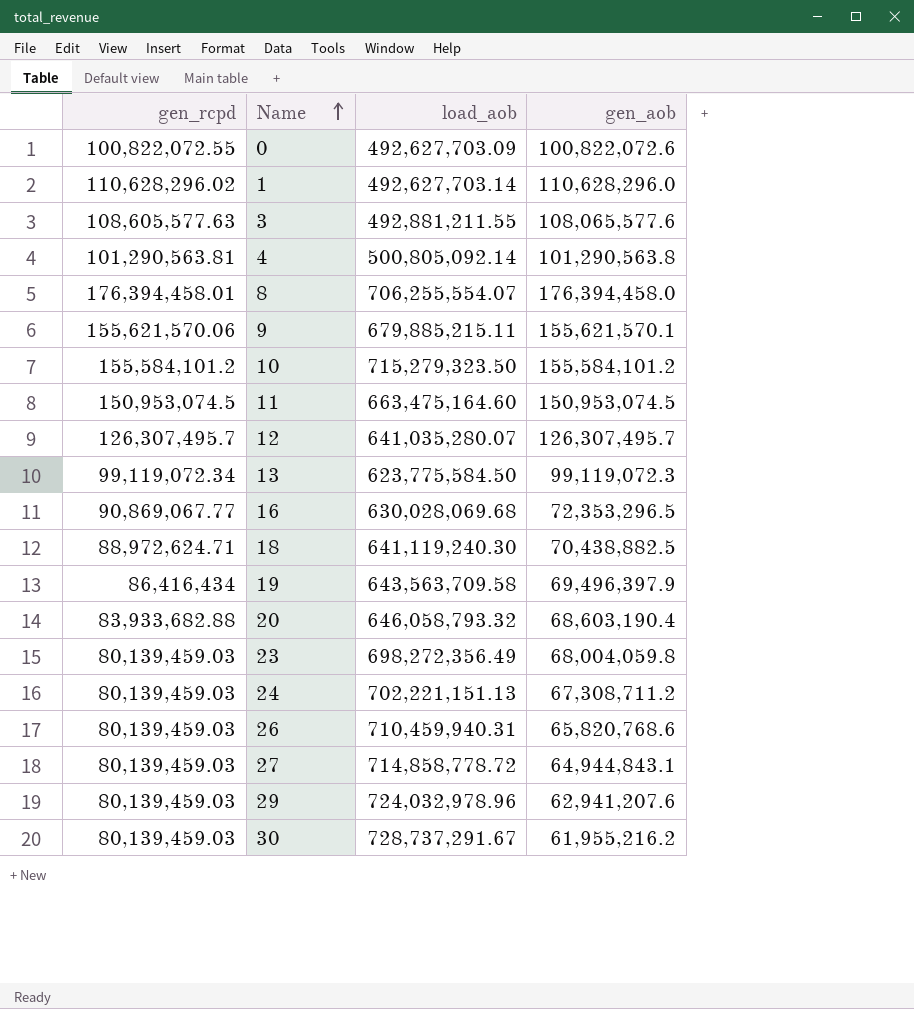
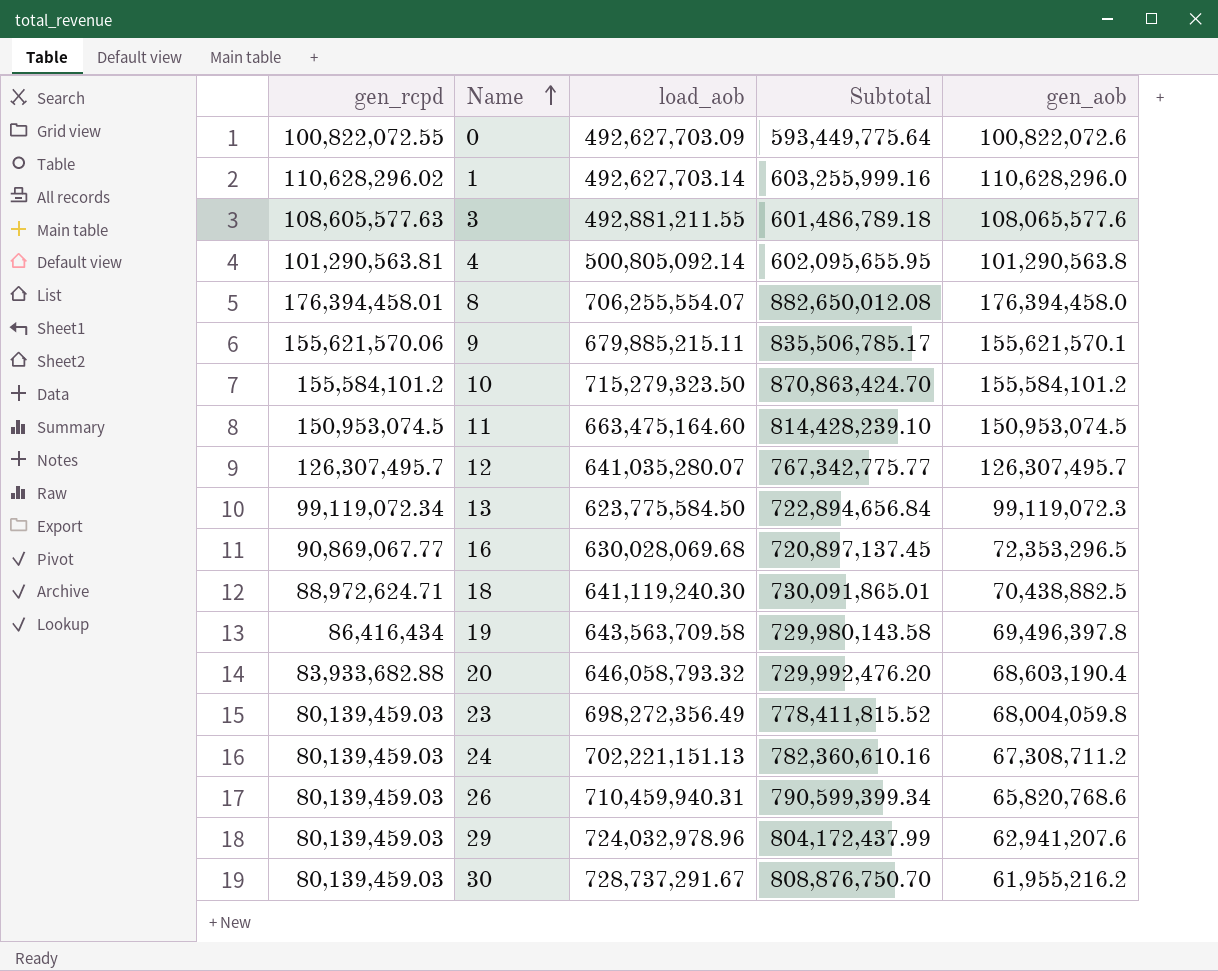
column Subtotal | formula: none -> [gen_rcpd] + [load_aob]
row 27: 80,139,459.03 | 714,858,778.72 | 64,944,843.1 -> none
19 | gen_aob: 69,496,397.9 -> 69,496,397.8

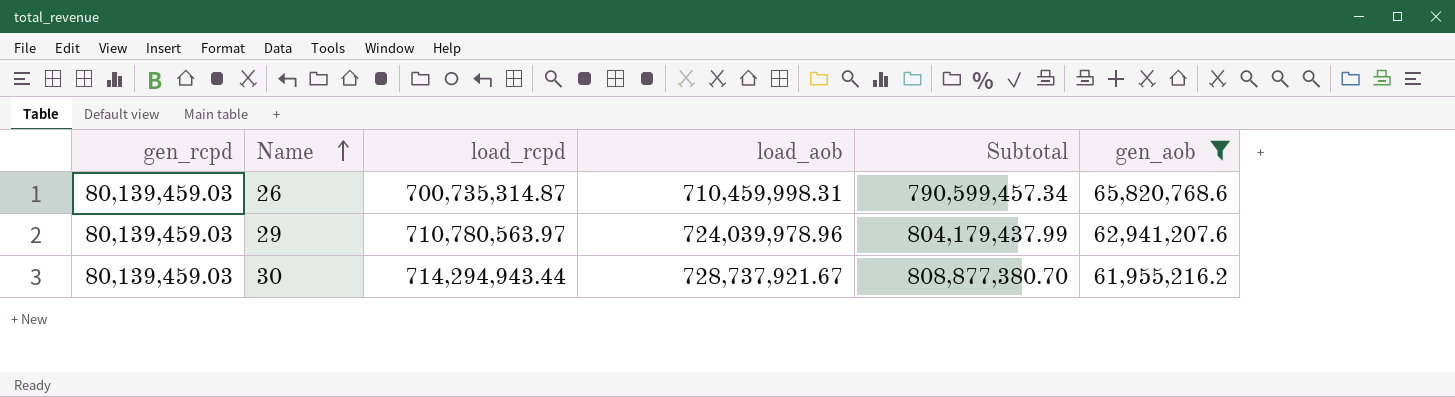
filter: none -> gen_aob <= 65,820,768.6
column load_rcpd | position: none -> 3
26 | load_aob: 710,459,940.31 -> 710,459,998.31
26 | Subtotal: 790,599,399.34 -> 790,599,457.34
29 | load_aob: 724,032,978.96 -> 724,039,978.96
29 | Subtotal: 804,172,437.99 -> 804,179,437.99
30 | load_aob: 728,737,291.67 -> 728,737,921.67
30 | Subtotal: 808,876,750.70 -> 808,877,380.70

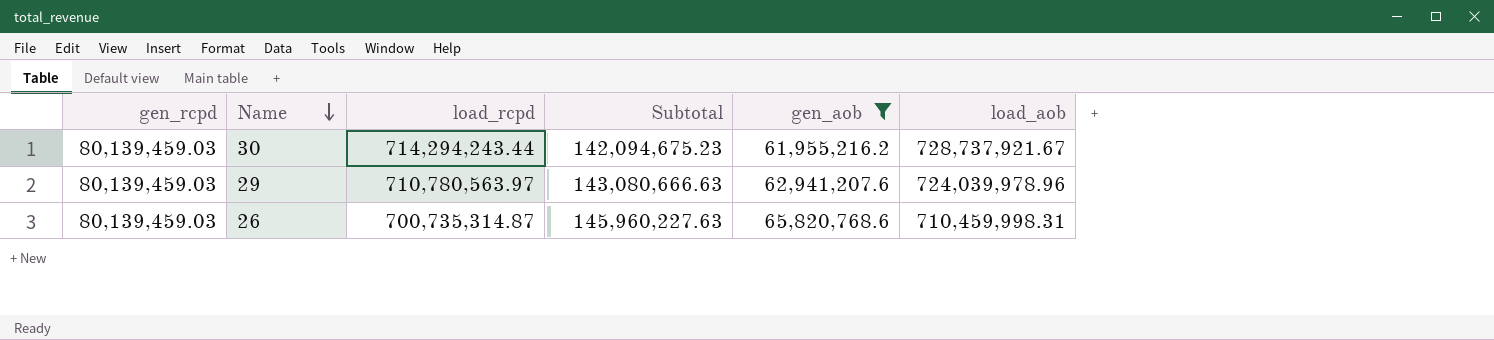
row order: Name ascending -> Name descending
column Subtotal | formula: [gen_rcpd] + [load_aob] -> [gen_rcpd] + [gen_aob]
column load_aob | position: 4 -> 6
30 | load_rcpd: 714,294,943.44 -> 714,294,243.44

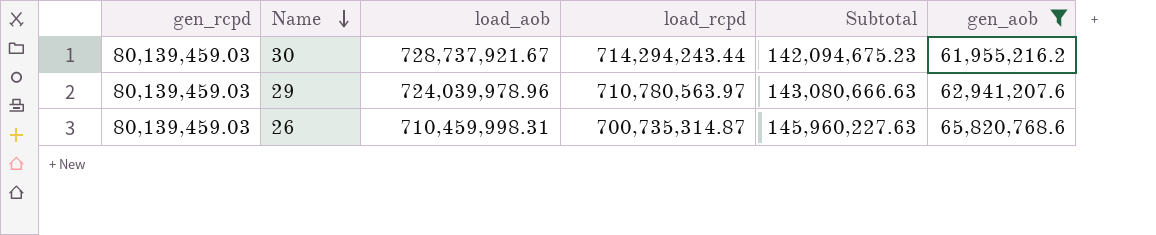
column load_aob | position: 6 -> 3

